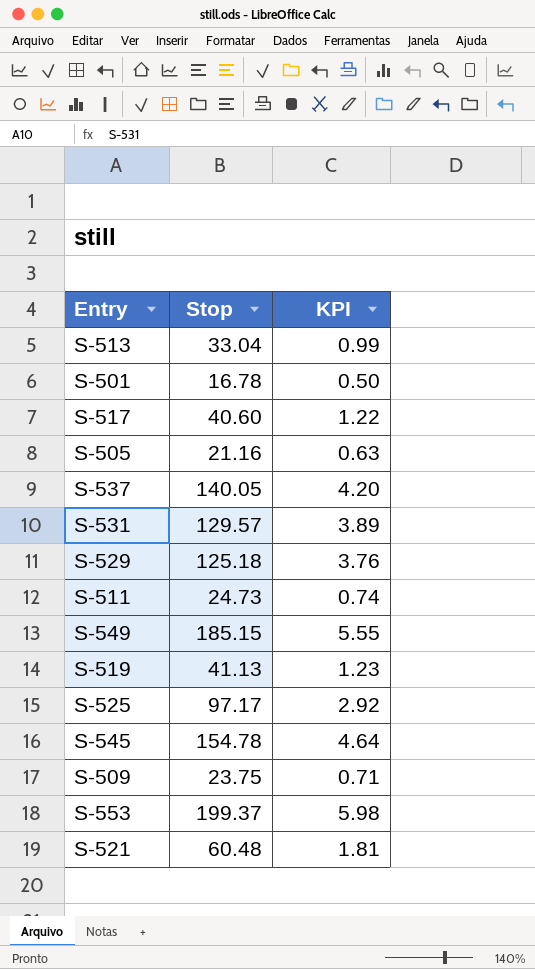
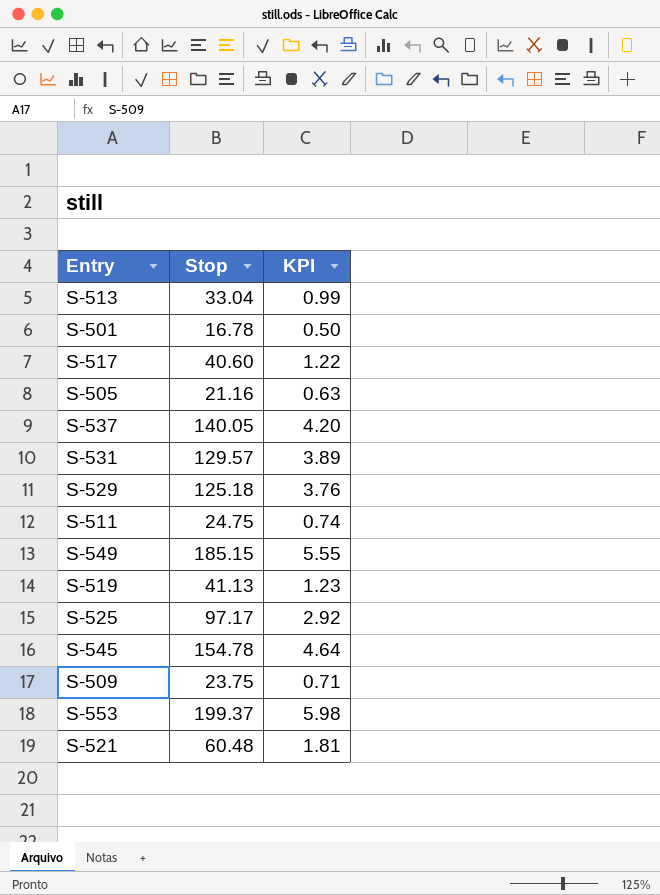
S-511 | Stop: 24.73 -> 24.75

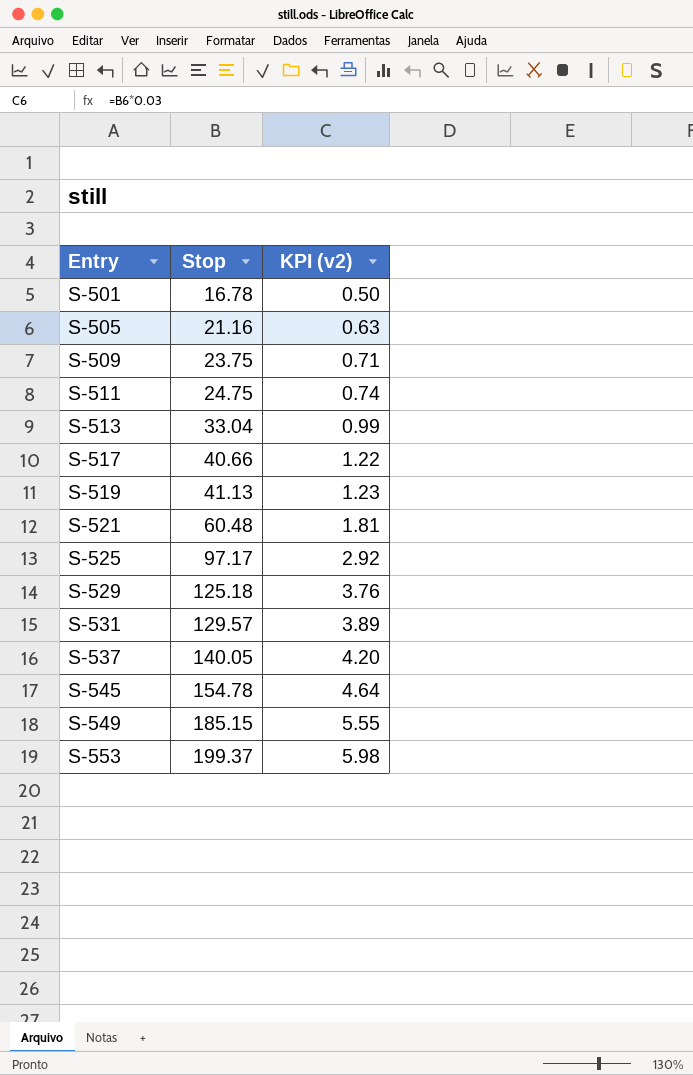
row order: none -> Entry ascending
column name: KPI -> KPI (v2)
S-517 | Stop: 40.60 -> 40.66

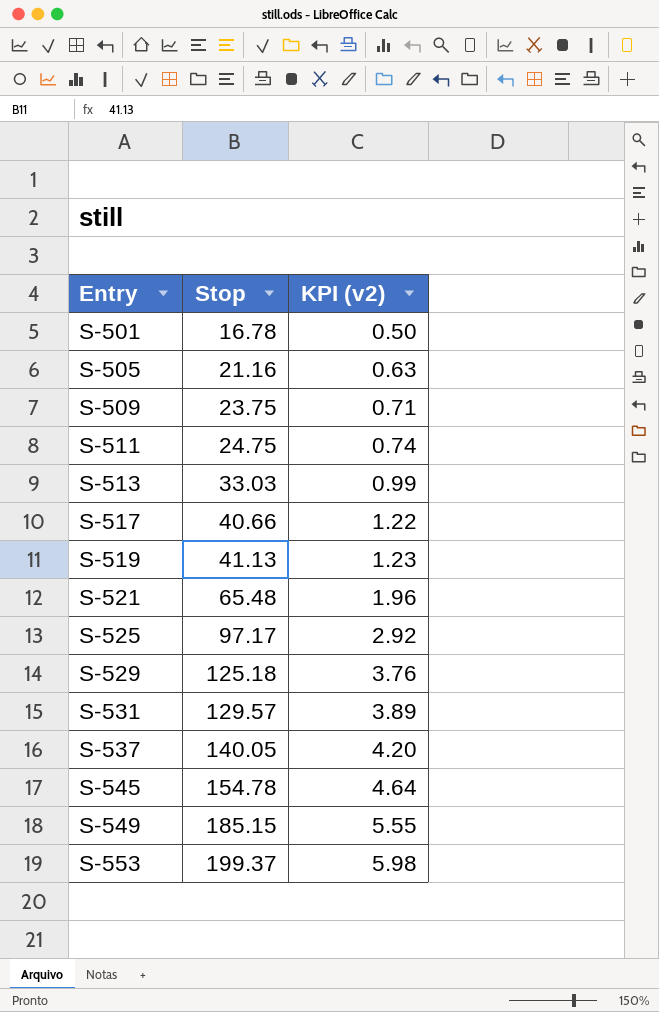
S-513 | Stop: 33.04 -> 33.03
S-521 | Stop: 60.48 -> 65.48
S-521 | KPI (v2): 1.81 -> 1.96

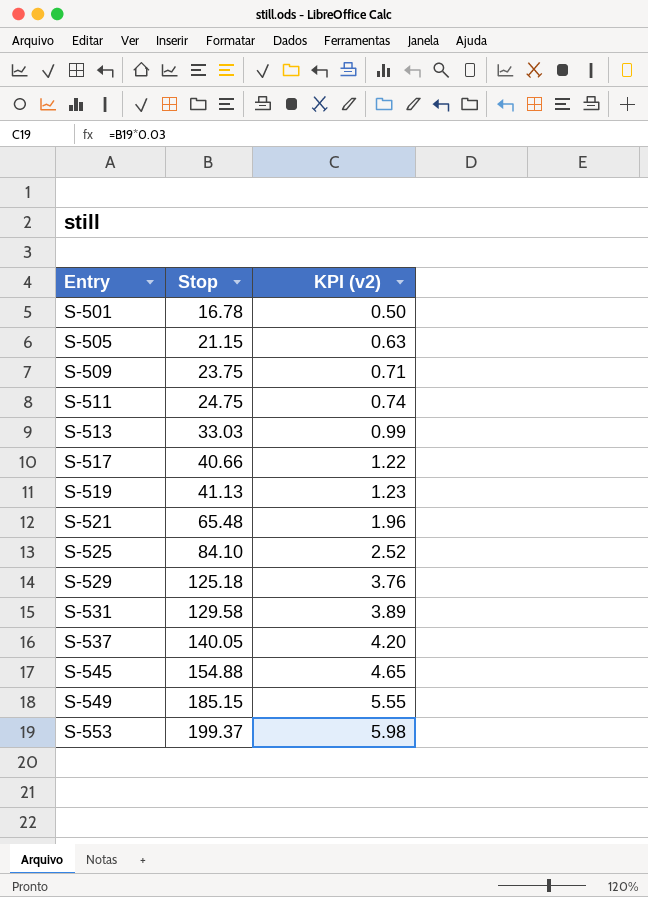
S-505 | Stop: 21.16 -> 21.15
S-525 | Stop: 97.17 -> 84.10
S-525 | KPI (v2): 2.92 -> 2.52
S-531 | Stop: 129.57 -> 129.58
S-545 | Stop: 154.78 -> 154.88
S-545 | KPI (v2): 4.64 -> 4.65

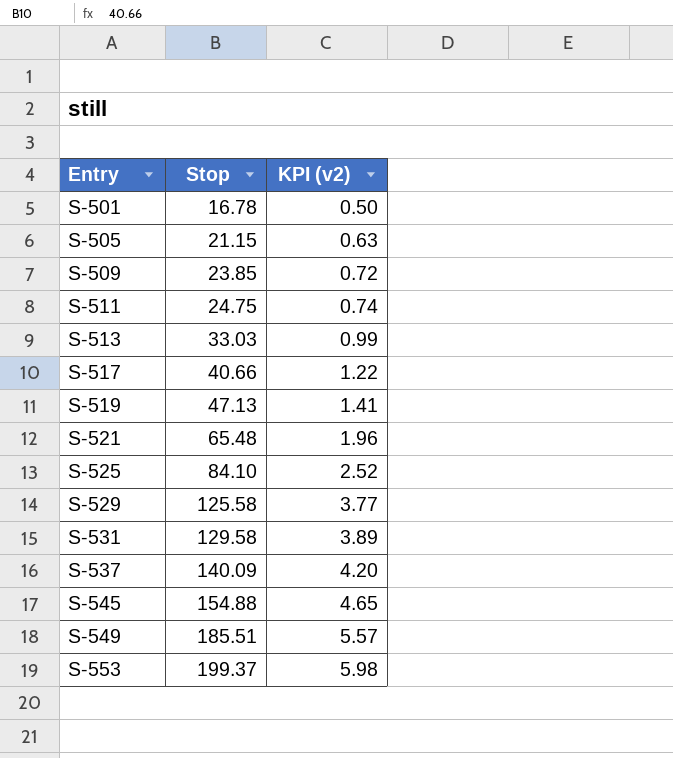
S-509 | Stop: 23.75 -> 23.85
S-509 | KPI (v2): 0.71 -> 0.72
S-519 | Stop: 41.13 -> 47.13
S-519 | KPI (v2): 1.23 -> 1.41
S-529 | Stop: 125.18 -> 125.58
S-529 | KPI (v2): 3.76 -> 3.77
S-537 | Stop: 140.05 -> 140.09
S-549 | Stop: 185.15 -> 185.51
S-549 | KPI (v2): 5.55 -> 5.57

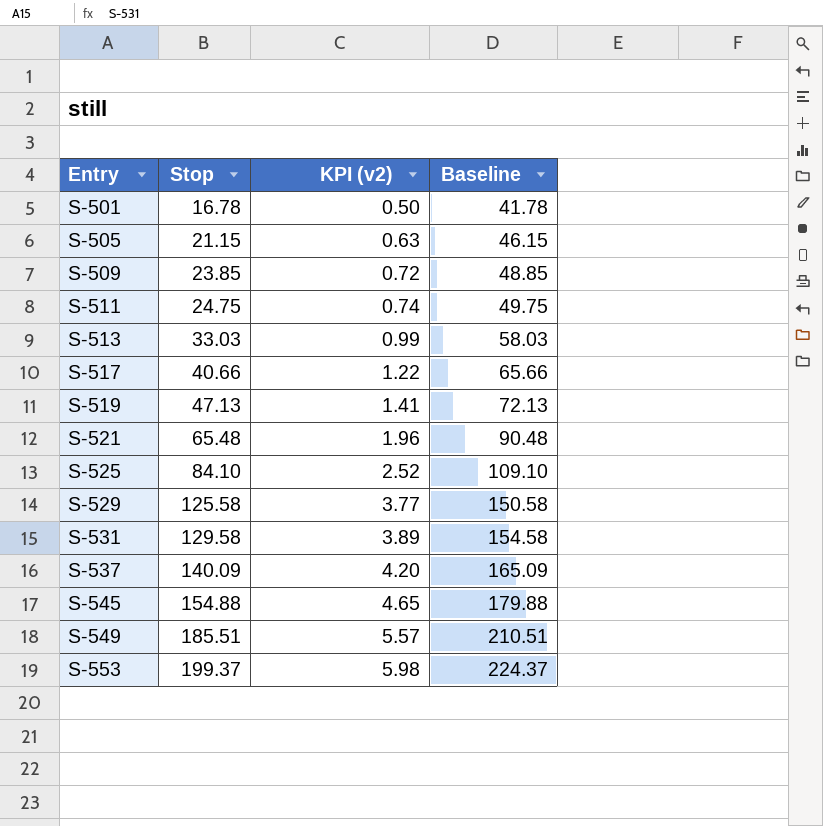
column Baseline | formula: none -> [Stop] + 25

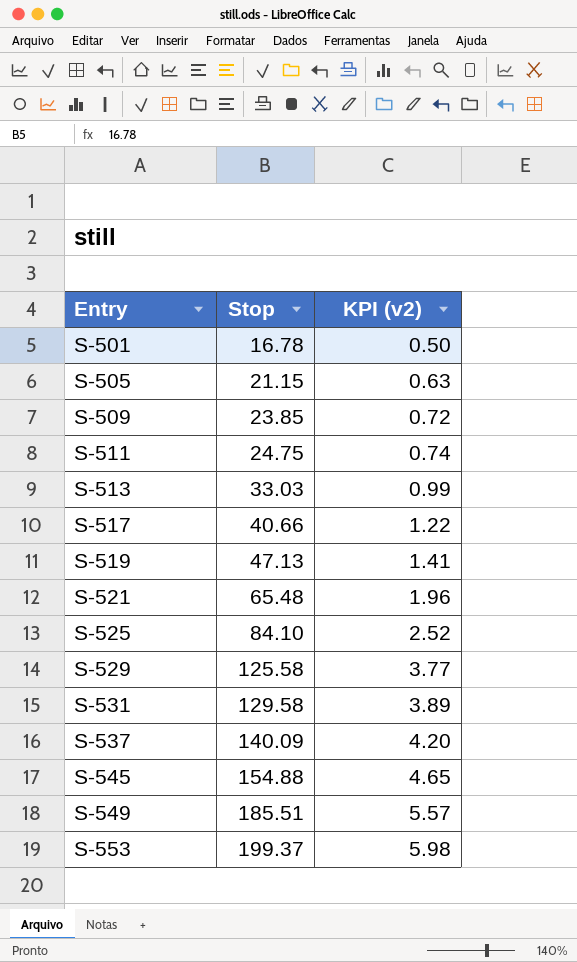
column Baseline | formula: [Stop] + 25 -> none

